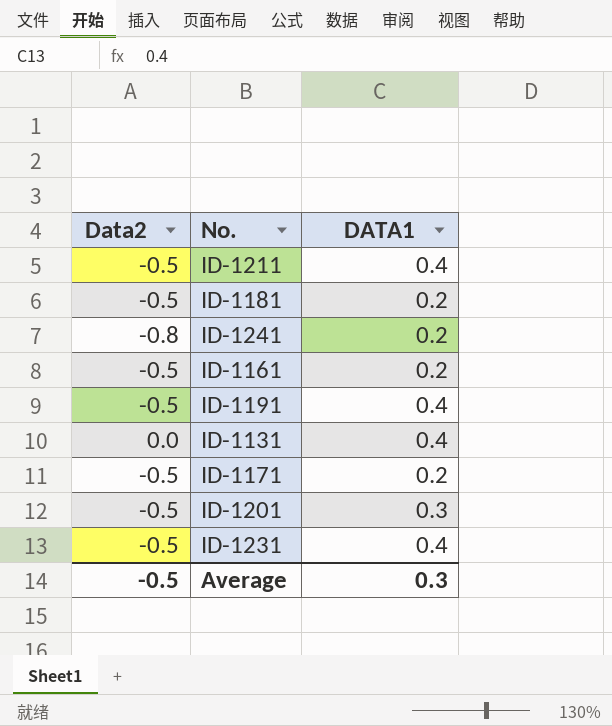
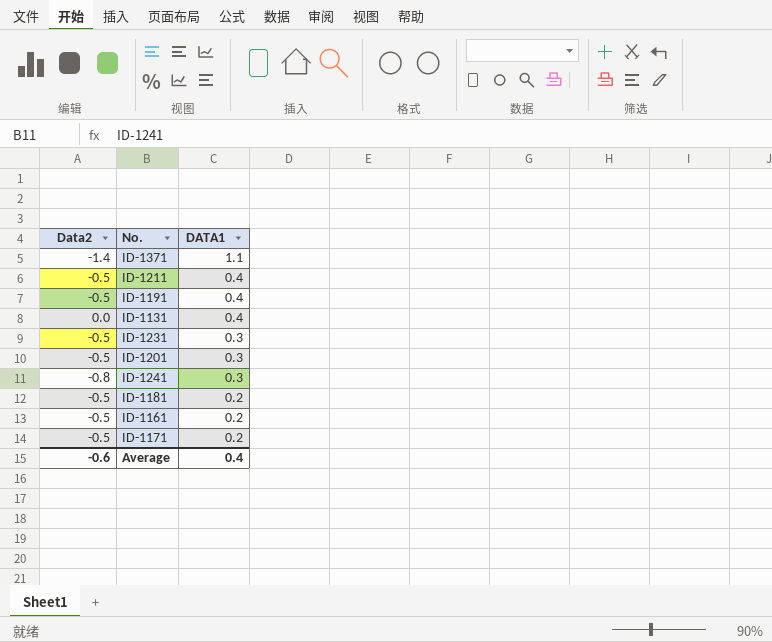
row order: none -> DATA1 descending
row ID-1371: none -> -1.4 | 1.1
ID-1231 | DATA1: 0.4 -> 0.3
ID-1241 | DATA1: 0.2 -> 0.3
Average | Data2: -0.5 -> -0.6
Average | DATA1: 0.3 -> 0.4

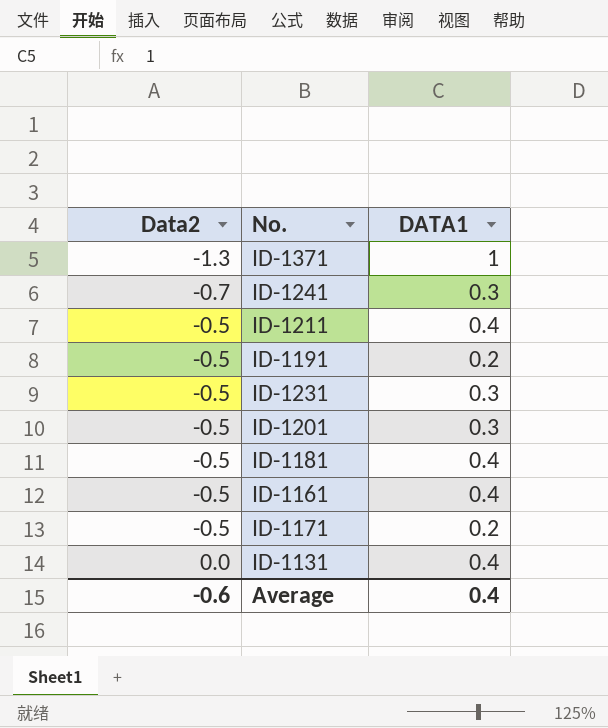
row order: DATA1 descending -> Data2 ascending
ID-1371 | Data2: -1.4 -> -1.3
ID-1371 | DATA1: 1.1 -> 1
ID-1241 | Data2: -0.8 -> -0.7
ID-1191 | DATA1: 0.4 -> 0.2
ID-1181 | DATA1: 0.2 -> 0.4
ID-1161 | DATA1: 0.2 -> 0.4

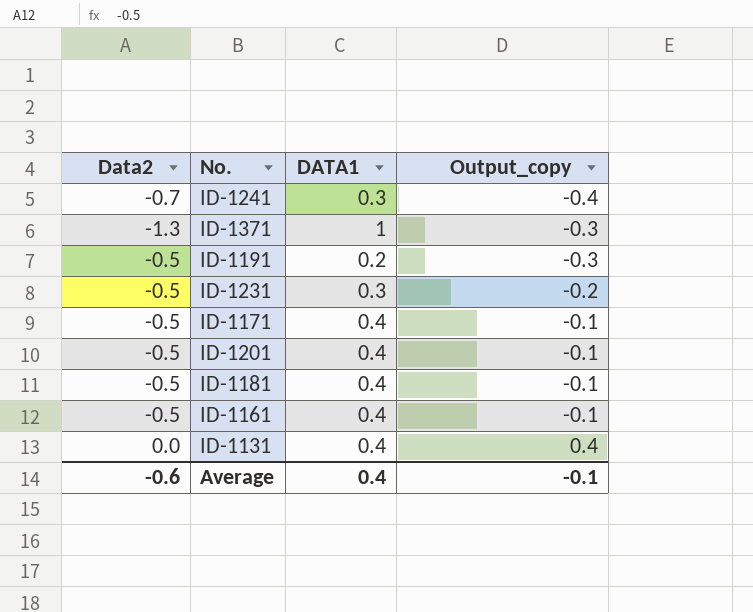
row order: Data2 ascending -> Output_copy ascending
column Output_copy | formula: none -> [Data2] + [DATA1]
row ID-1211: -0.5 | 0.4 -> none
ID-1171 | DATA1: 0.2 -> 0.4
ID-1201 | DATA1: 0.3 -> 0.4

